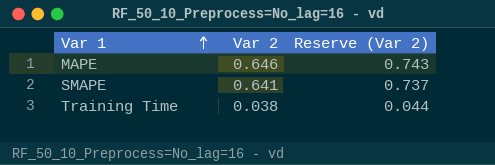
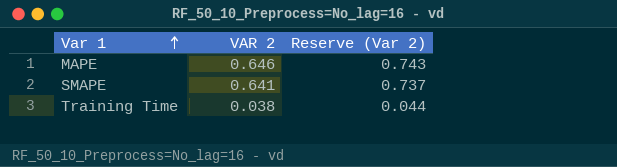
column name: Var 2 -> VAR 2

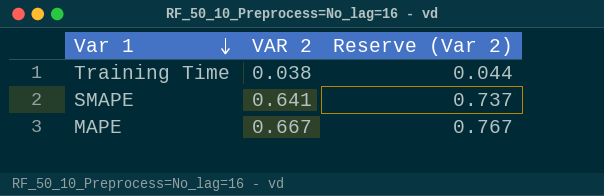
row order: Var 1 ascending -> Var 1 descending
MAPE | VAR 2: 0.646 -> 0.667
MAPE | Reserve (Var 2): 0.743 -> 0.767

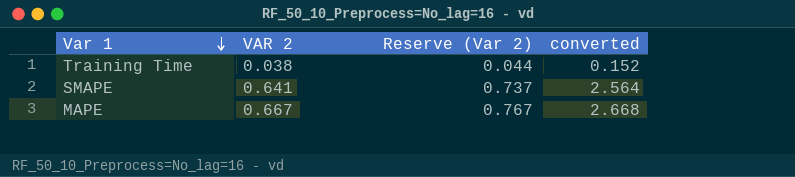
column converted | formula: none -> [VAR 2] * 4

